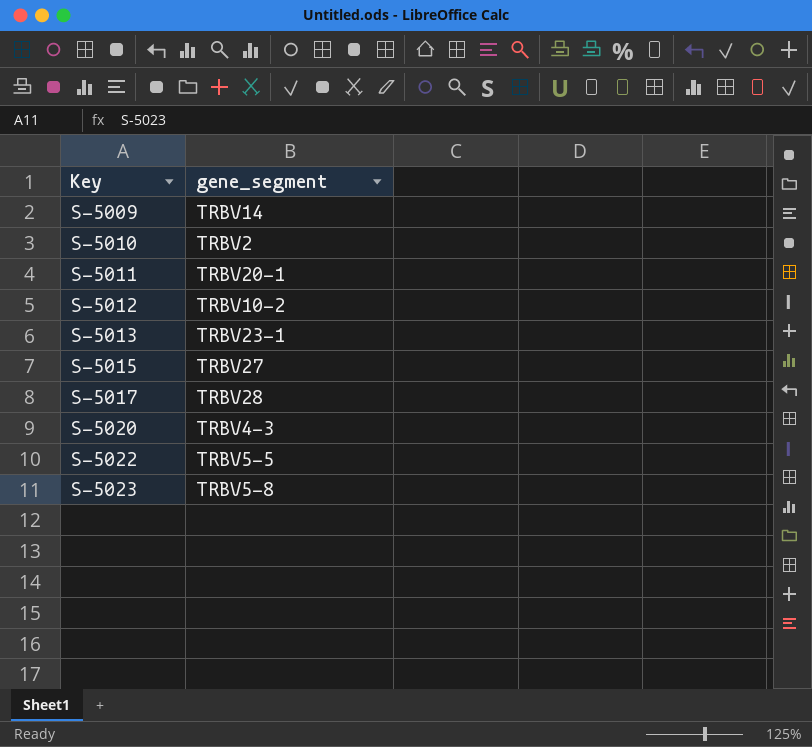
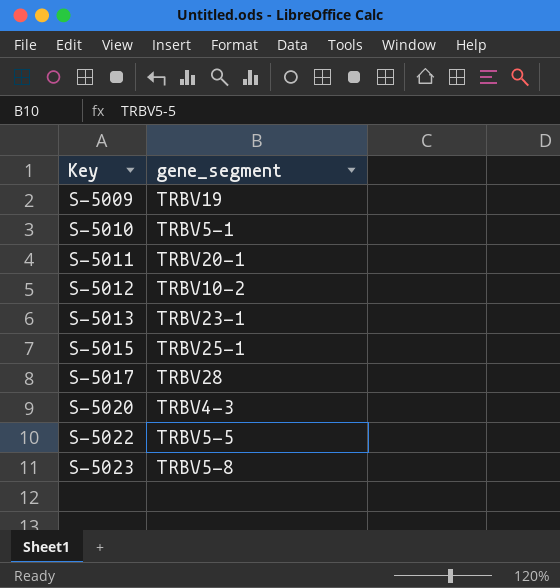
S-5009 | gene_segment: TRBV14 -> TRBV19
S-5010 | gene_segment: TRBV2 -> TRBV5-1
S-5015 | gene_segment: TRBV27 -> TRBV25-1

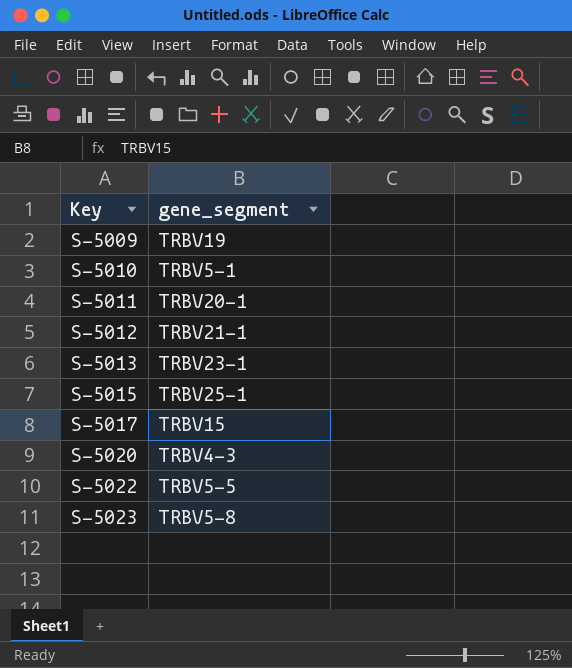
S-5012 | gene_segment: TRBV10-2 -> TRBV21-1
S-5017 | gene_segment: TRBV28 -> TRBV15

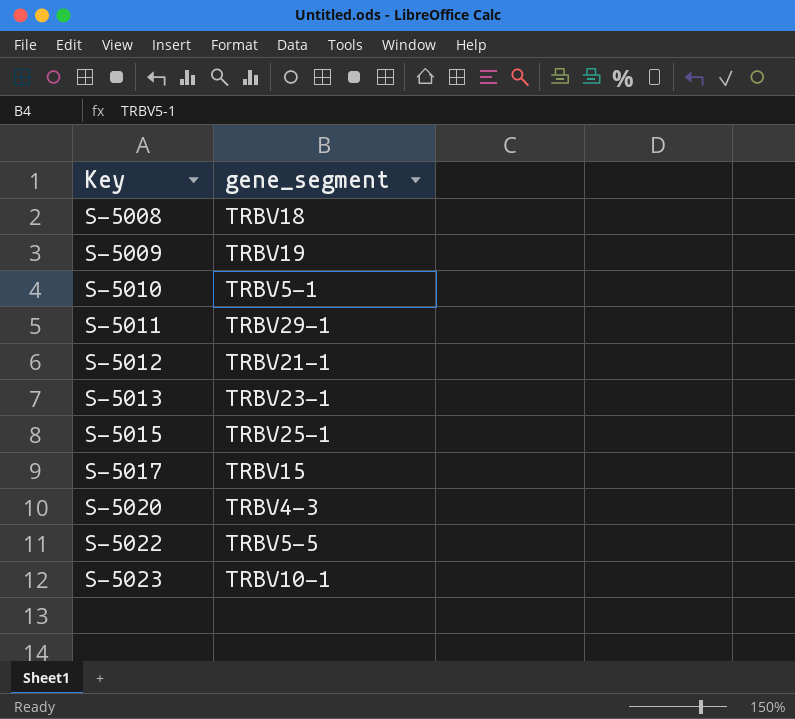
row S-5008: none -> TRBV18
S-5011 | gene_segment: TRBV20-1 -> TRBV29-1
S-5023 | gene_segment: TRBV5-8 -> TRBV10-1

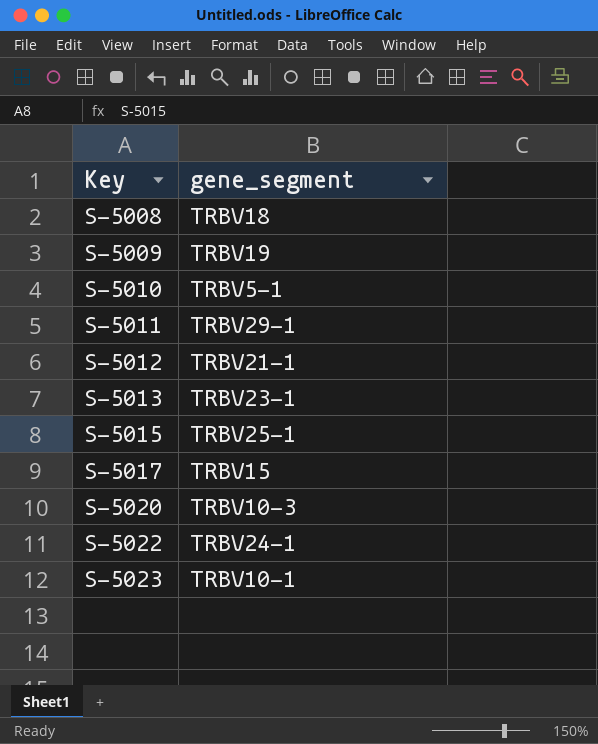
S-5020 | gene_segment: TRBV4-3 -> TRBV10-3
S-5022 | gene_segment: TRBV5-5 -> TRBV24-1

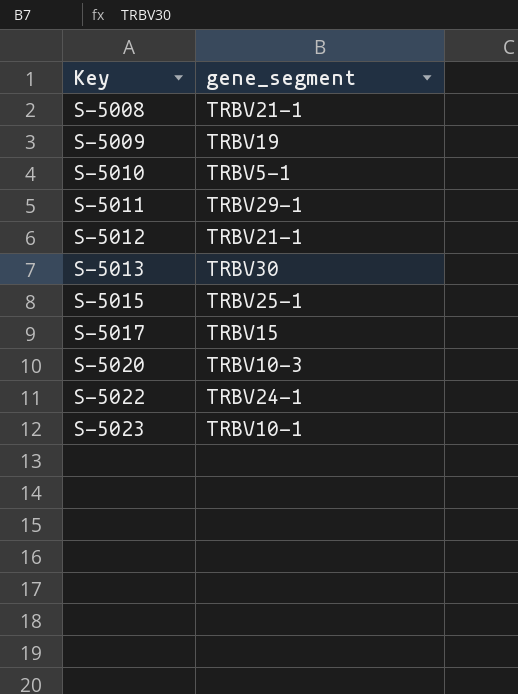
S-5008 | gene_segment: TRBV18 -> TRBV21-1
S-5013 | gene_segment: TRBV23-1 -> TRBV30

